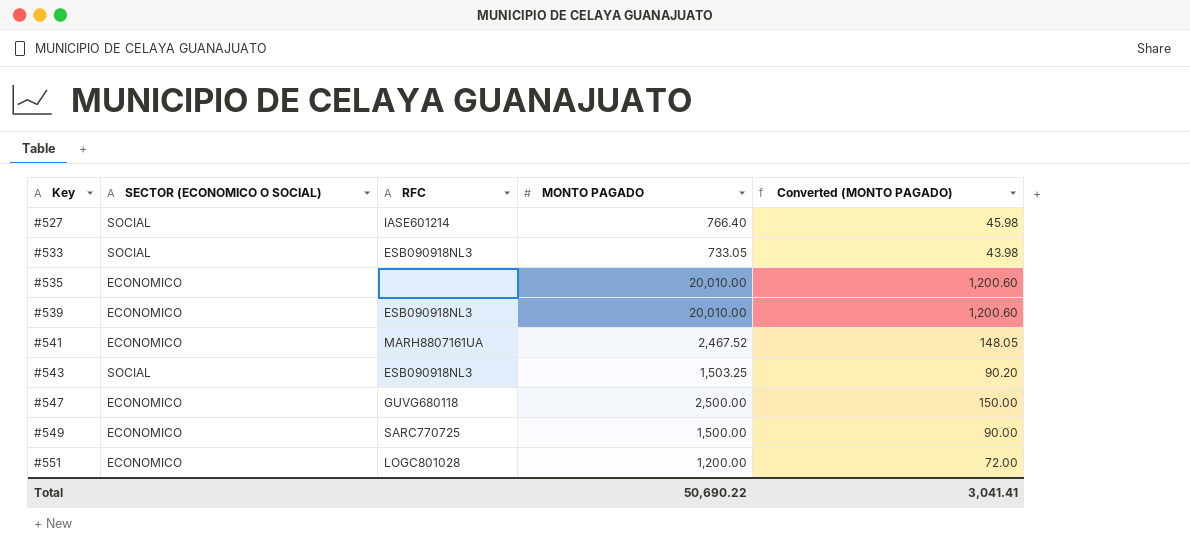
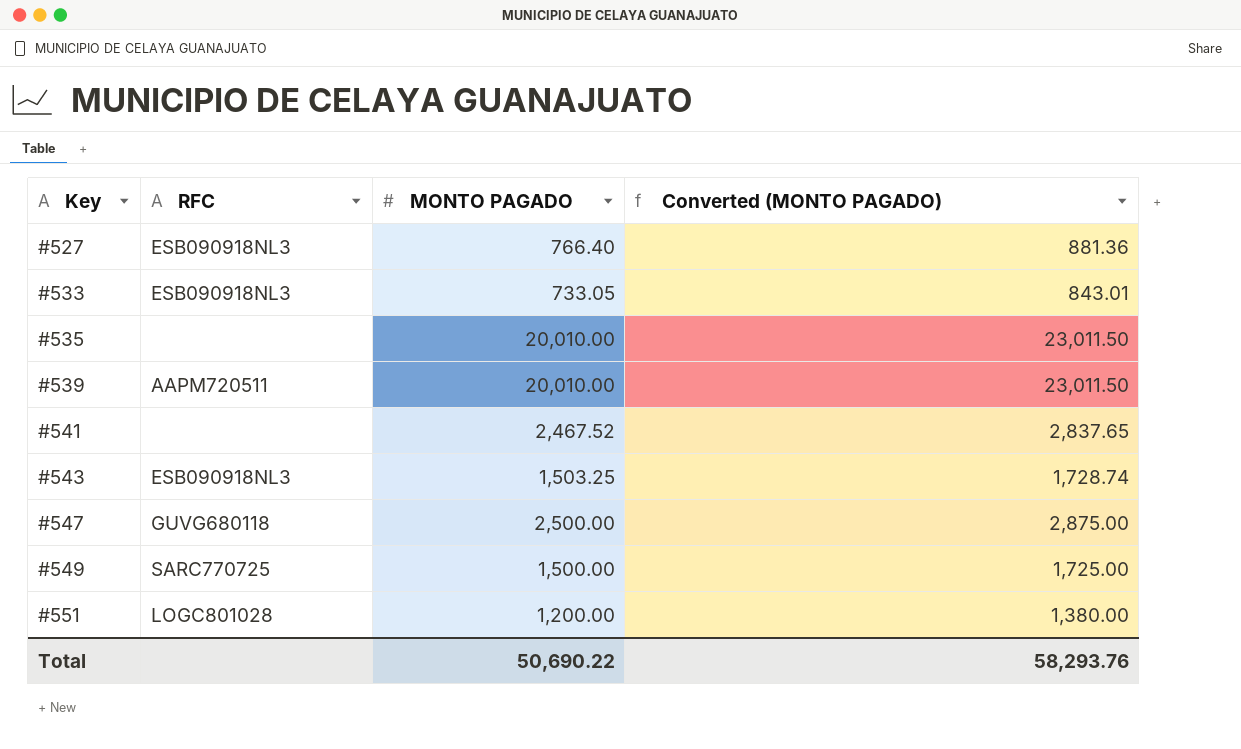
column SECTOR (ECONOMICO O SOCIAL) | position: 2 -> none
column Converted (MONTO PAGADO) | formula: [MONTO PAGADO] * 0.06 -> [MONTO PAGADO] * 1.15
#527 | RFC: IASE601214 -> ESB090918NL3
#539 | RFC: ESB090918NL3 -> AAPM720511
#541 | RFC: MARH8807161UA -> none
Total | Converted (MONTO PAGADO): 3,041.41 -> 58,293.76

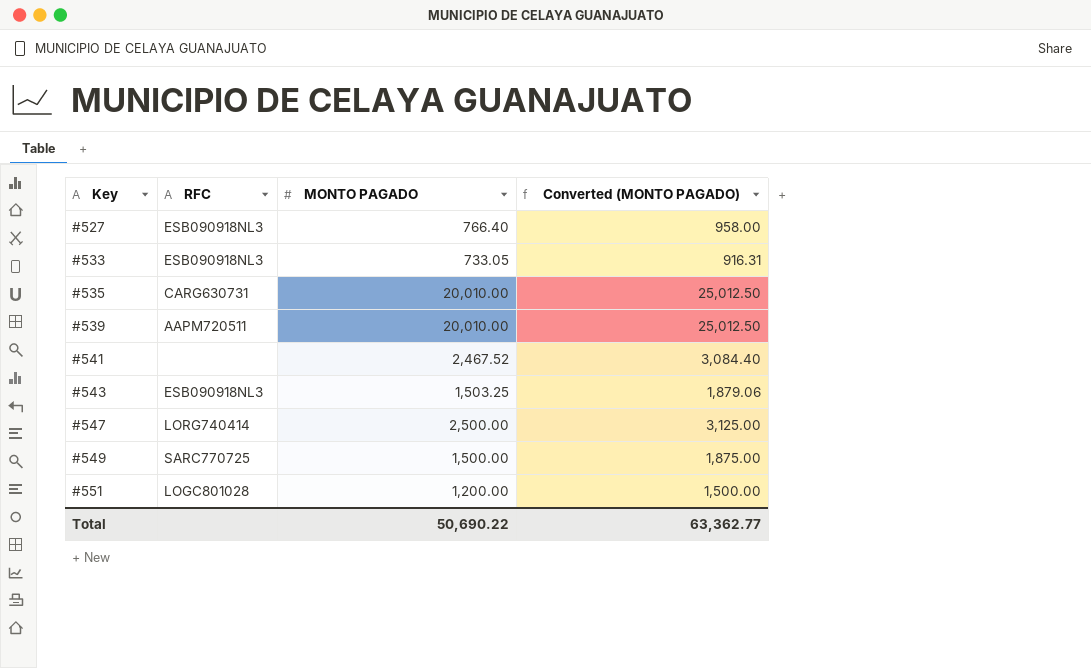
column Converted (MONTO PAGADO) | formula: [MONTO PAGADO] * 1.15 -> [MONTO PAGADO] * 1.25
#535 | RFC: none -> CARG630731
#547 | RFC: GUVG680118 -> LORG740414
Total | Converted (MONTO PAGADO): 58,293.76 -> 63,362.77

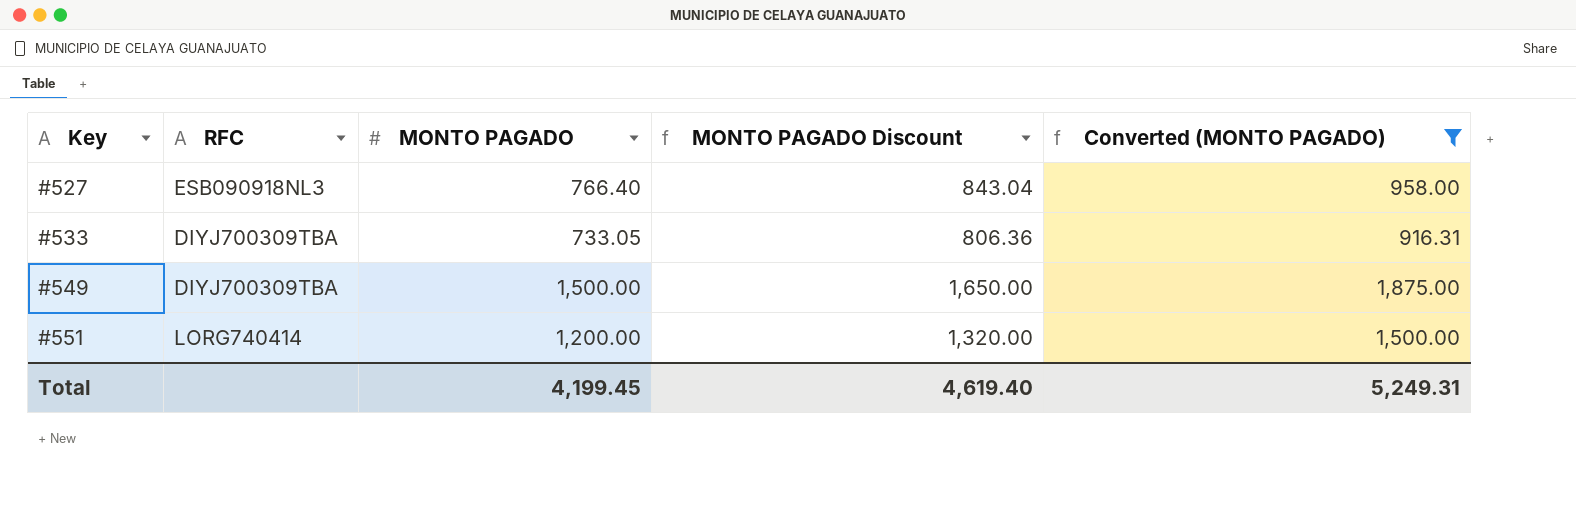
filter: none -> Converted (MONTO PAGADO) <= 1,875.00
column MONTO PAGADO Discount | formula: none -> [MONTO PAGADO] * 1.1
#533 | RFC: ESB090918NL3 -> DIYJ700309TBA
#549 | RFC: SARC770725 -> DIYJ700309TBA
#551 | RFC: LOGC801028 -> LORG740414
Total | MONTO PAGADO: 50,690.22 -> 4,199.45
Total | Converted (MONTO PAGADO): 63,362.77 -> 5,249.31

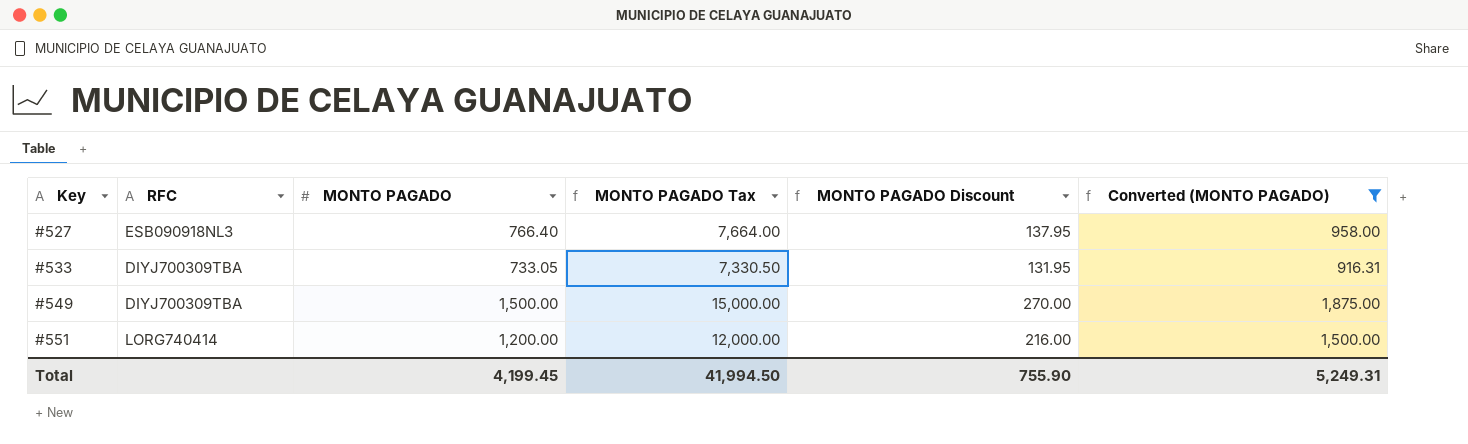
column MONTO PAGADO Tax | formula: none -> [MONTO PAGADO] * 10
column MONTO PAGADO Discount | formula: [MONTO PAGADO] * 1.1 -> [MONTO PAGADO] * 0.18
Total | MONTO PAGADO Discount: 4,619.40 -> 755.90

